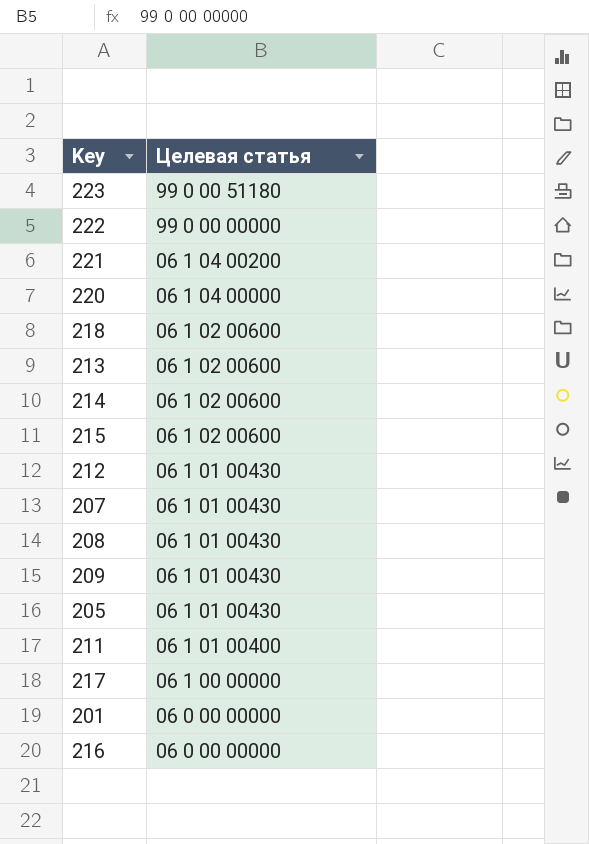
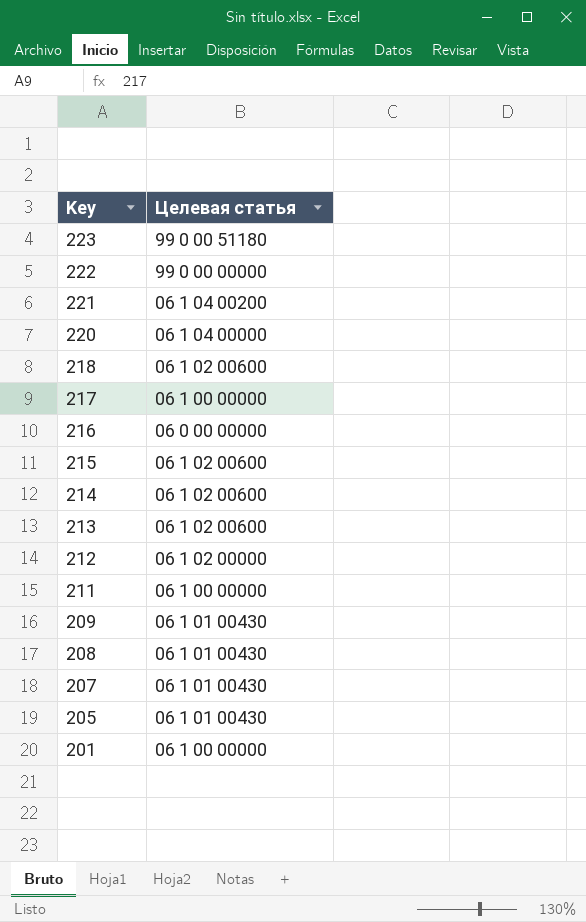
row order: Целевая статья descending -> Key descending
212 | Целевая статья: 06 1 01 00430 -> 06 1 02 00000
211 | Целевая статья: 06 1 01 00400 -> 06 1 00 00000
201 | Целевая статья: 06 0 00 00000 -> 06 1 00 00000

